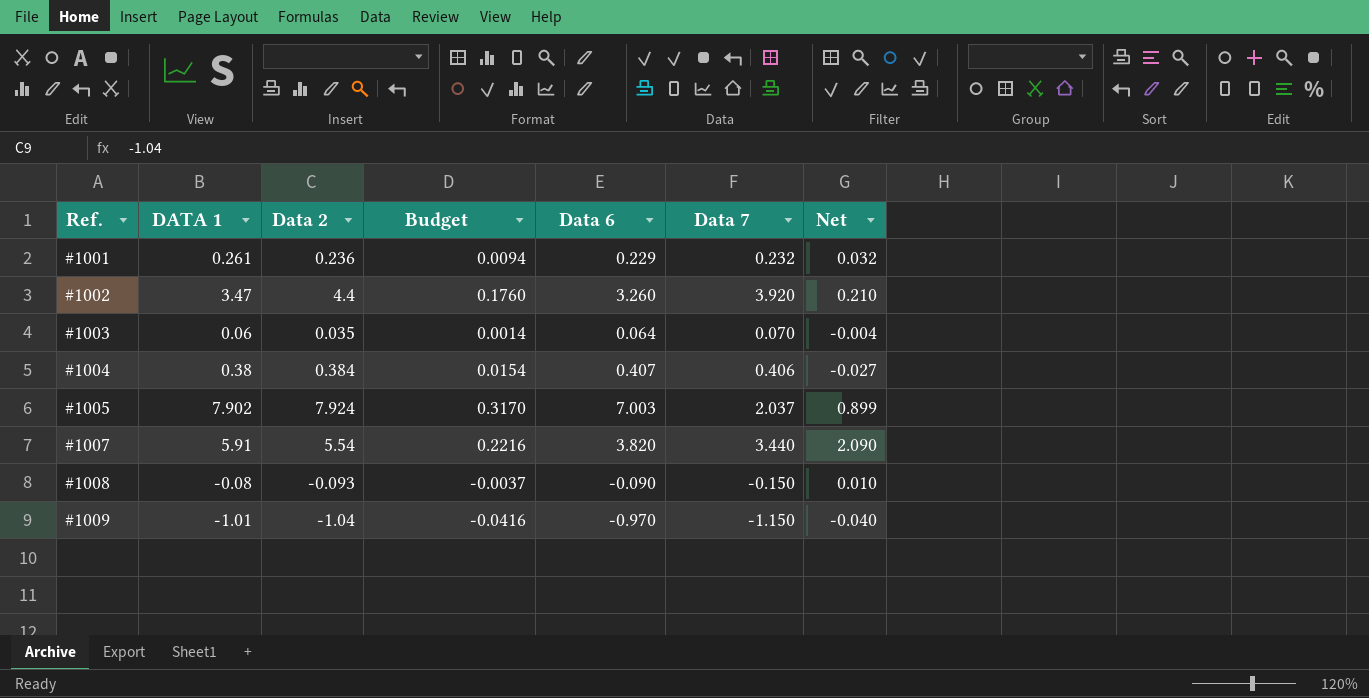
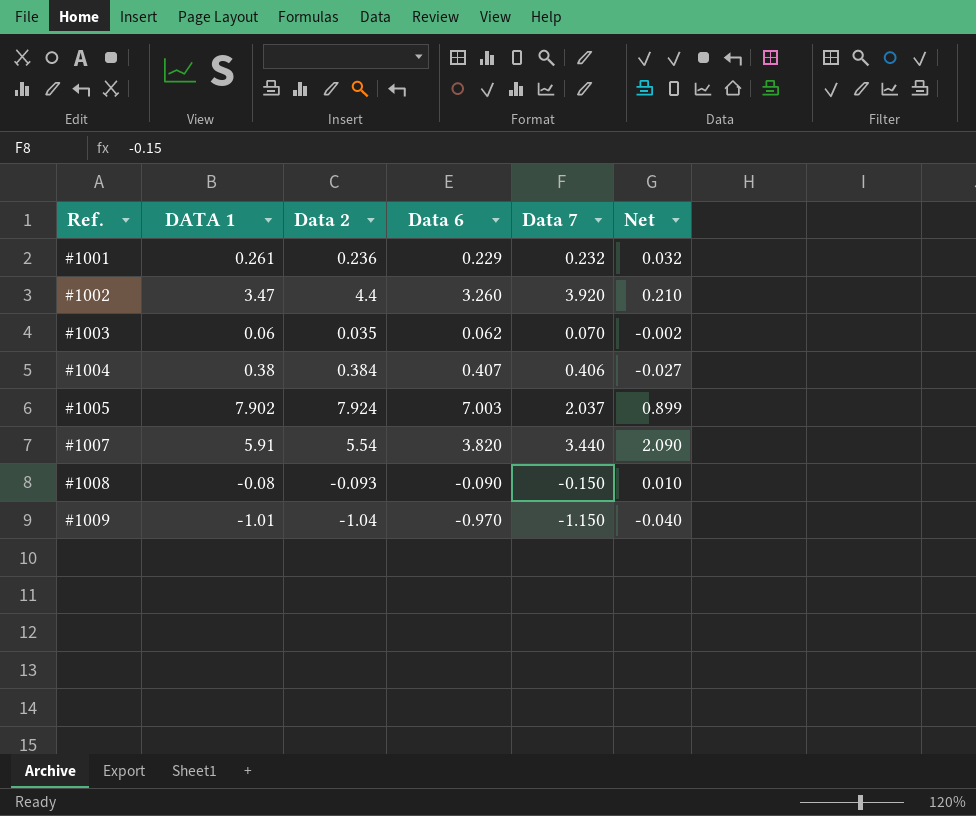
column Budget | formula: [Data 2] * 0.04 -> none
#1003 | Data 6: 0.064 -> 0.062
#1003 | Net: -0.004 -> -0.002

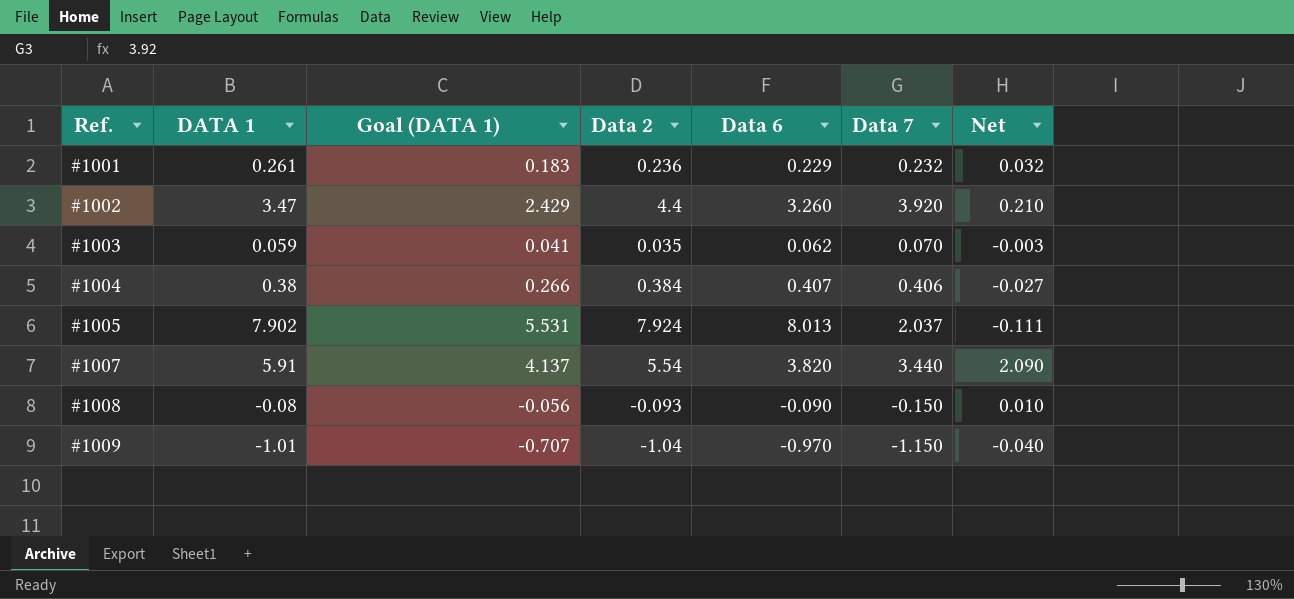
column Goal (DATA 1) | formula: none -> [DATA 1] * 0.7
#1003 | DATA 1: 0.06 -> 0.059
#1003 | Net: -0.002 -> -0.003
#1005 | Data 6: 7.003 -> 8.013
#1005 | Net: 0.899 -> -0.111

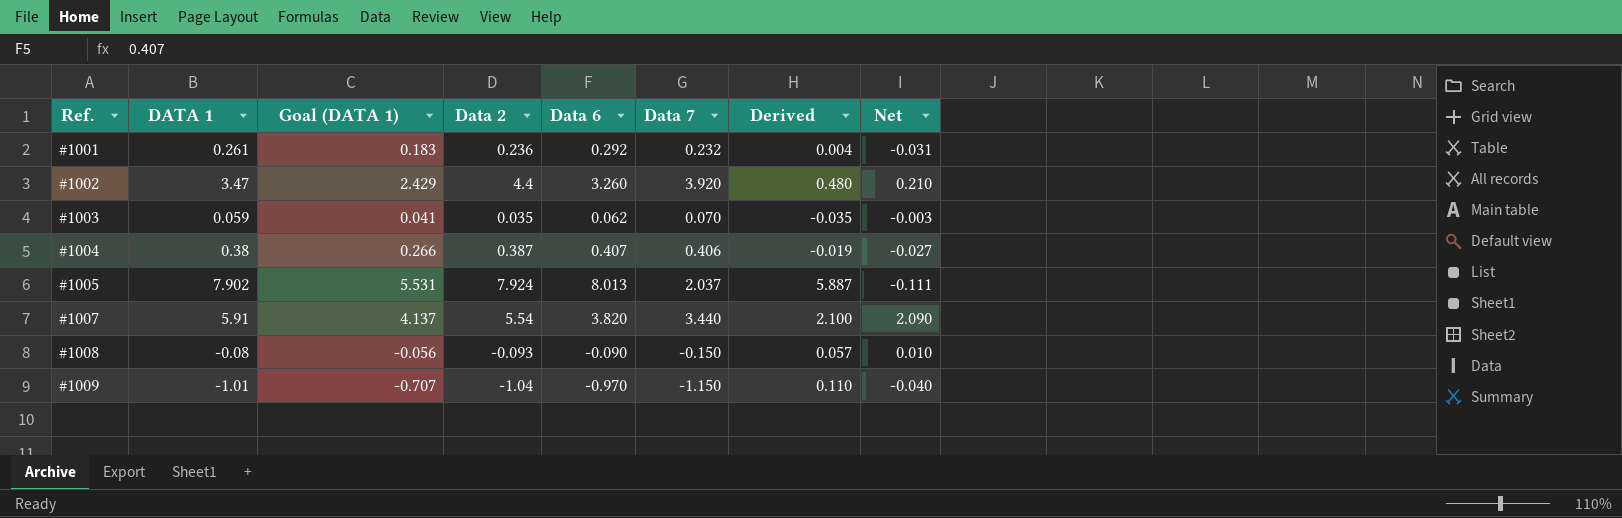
column Derived | formula: none -> [Data 2] - [Data 7]
#1001 | Data 6: 0.229 -> 0.292
#1001 | Net: 0.032 -> -0.031
#1004 | Data 2: 0.384 -> 0.387

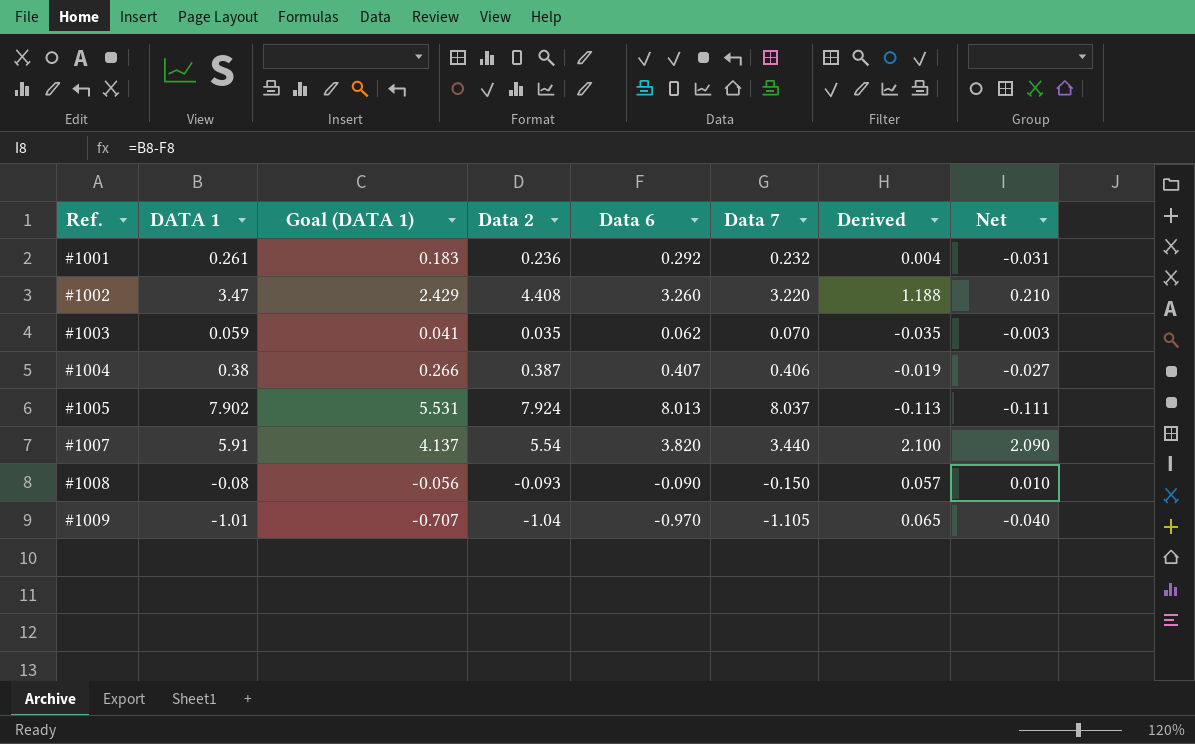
#1002 | Data 2: 4.4 -> 4.408
#1002 | Data 7: 3.920 -> 3.220
#1002 | Derived: 0.480 -> 1.188
#1005 | Data 7: 2.037 -> 8.037
#1005 | Derived: 5.887 -> -0.113
#1009 | Data 7: -1.150 -> -1.105
#1009 | Derived: 0.110 -> 0.065

